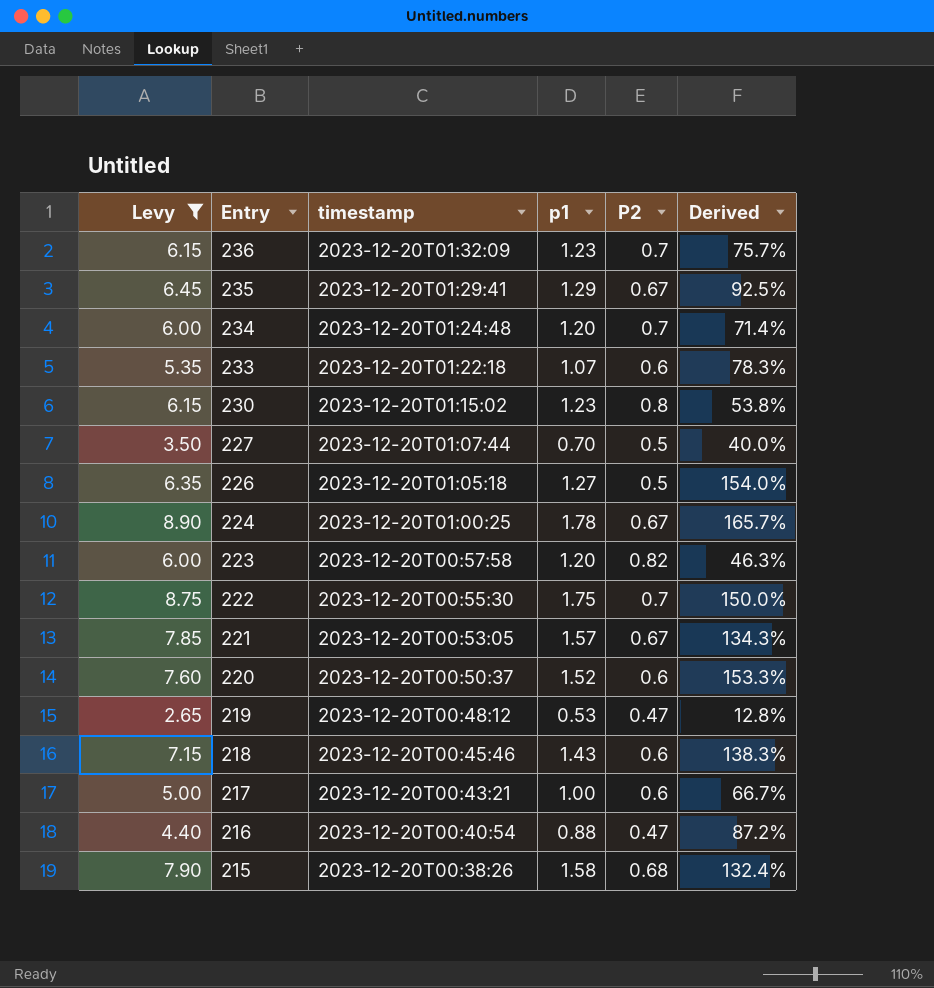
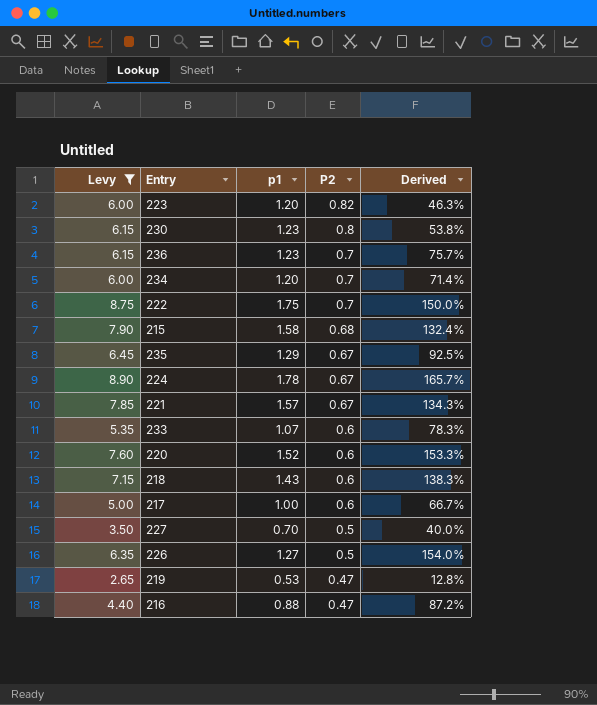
row order: Entry descending -> P2 descending
column timestamp | position: 3 -> none

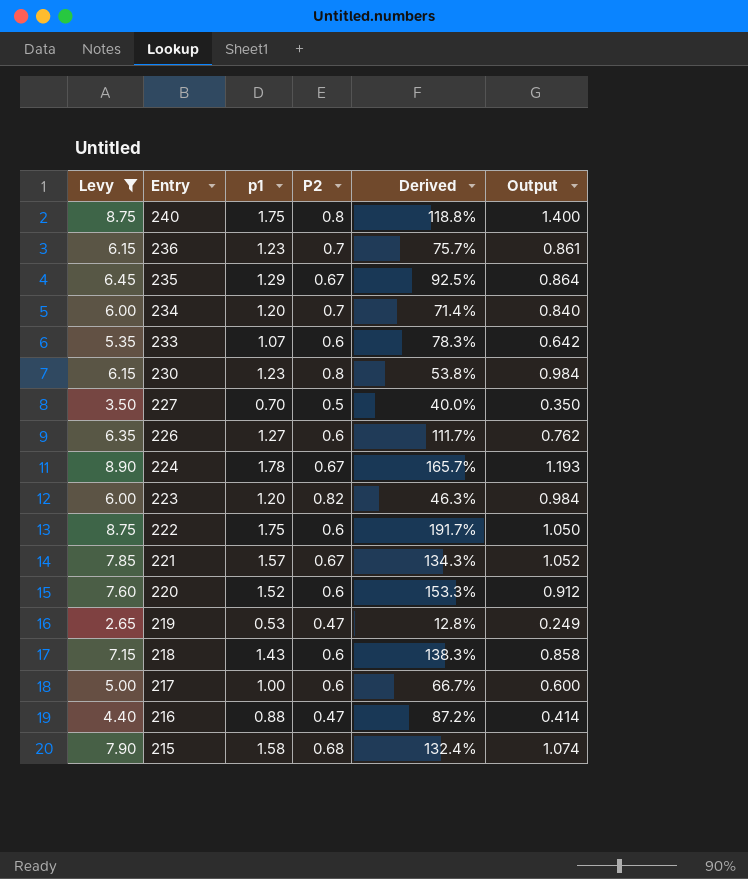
row order: P2 descending -> Entry descending
column Output | formula: none -> [p1] * [P2]
row 240: none -> 8.75 | 1.75 | 0.8 | 118.8% | 1.400
226 | P2: 0.5 -> 0.6
226 | Derived: 154.0% -> 111.7%
222 | P2: 0.7 -> 0.6
222 | Derived: 150.0% -> 191.7%

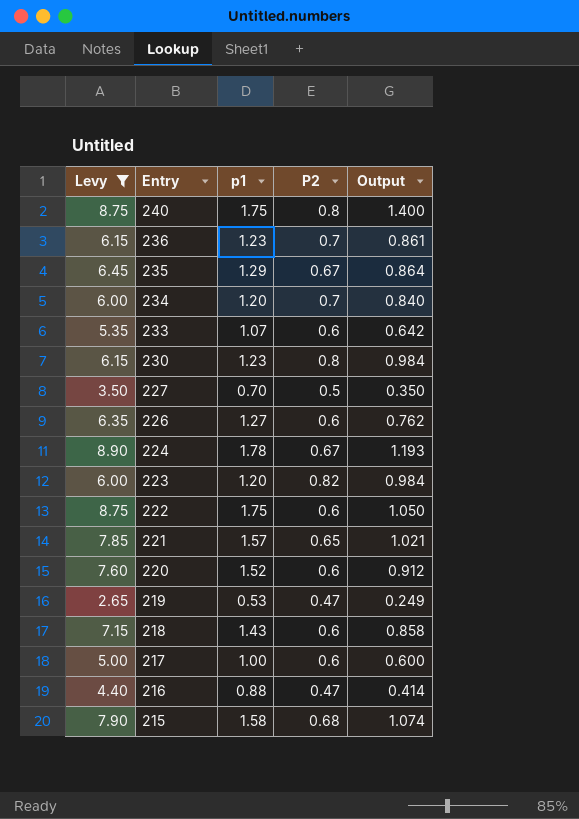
column Derived | formula: ([p1] - [P2]) / [P2] -> none
221 | P2: 0.67 -> 0.65
221 | Output: 1.052 -> 1.021

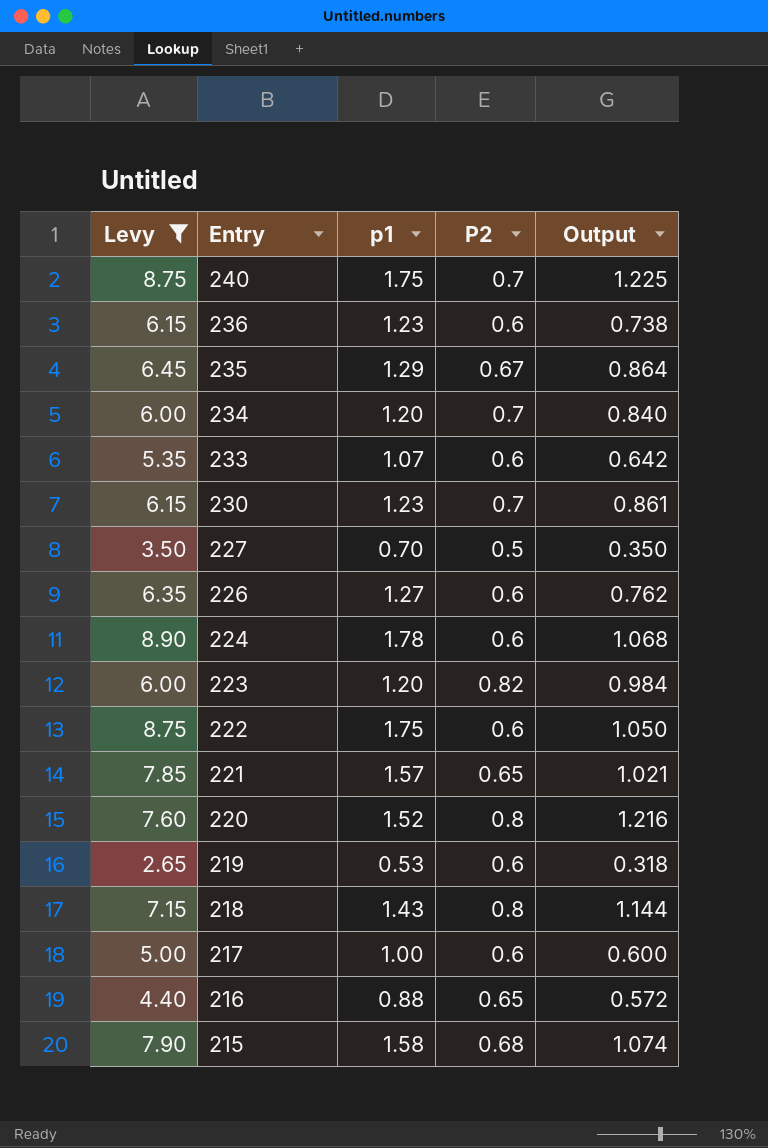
240 | P2: 0.8 -> 0.7
240 | Output: 1.400 -> 1.225
236 | P2: 0.7 -> 0.6
236 | Output: 0.861 -> 0.738
230 | P2: 0.8 -> 0.7
230 | Output: 0.984 -> 0.861
224 | P2: 0.67 -> 0.6
224 | Output: 1.193 -> 1.068
220 | P2: 0.6 -> 0.8
220 | Output: 0.912 -> 1.216
219 | P2: 0.47 -> 0.6
219 | Output: 0.249 -> 0.318
218 | P2: 0.6 -> 0.8
218 | Output: 0.858 -> 1.144
216 | P2: 0.47 -> 0.65
216 | Output: 0.414 -> 0.572

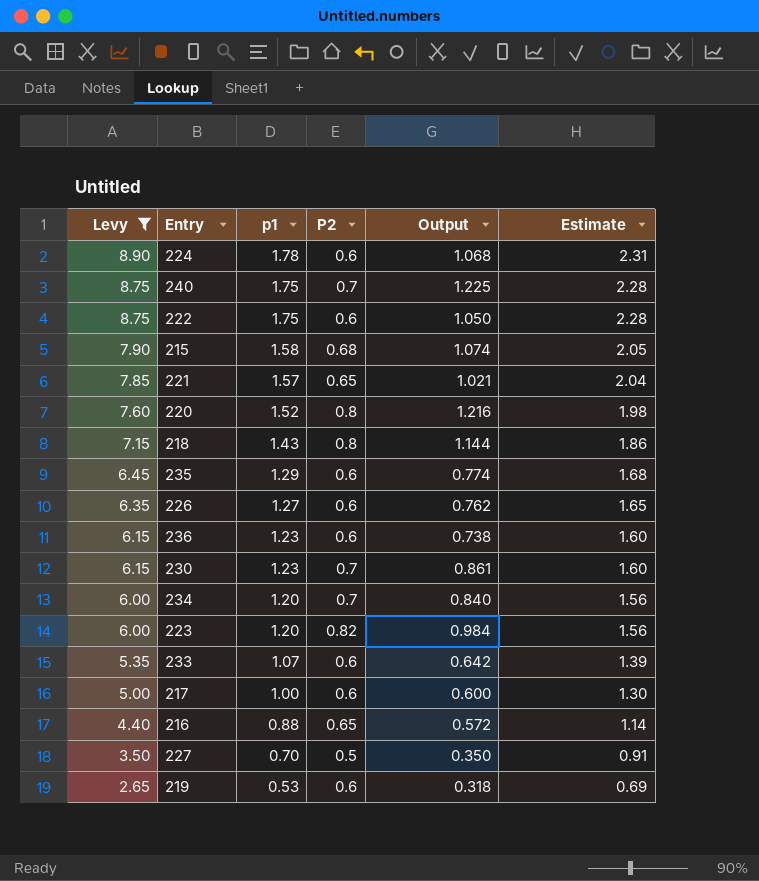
row order: Entry descending -> Levy descending
column Estimate | formula: none -> [p1] * 1.3
235 | P2: 0.67 -> 0.6
235 | Output: 0.864 -> 0.774

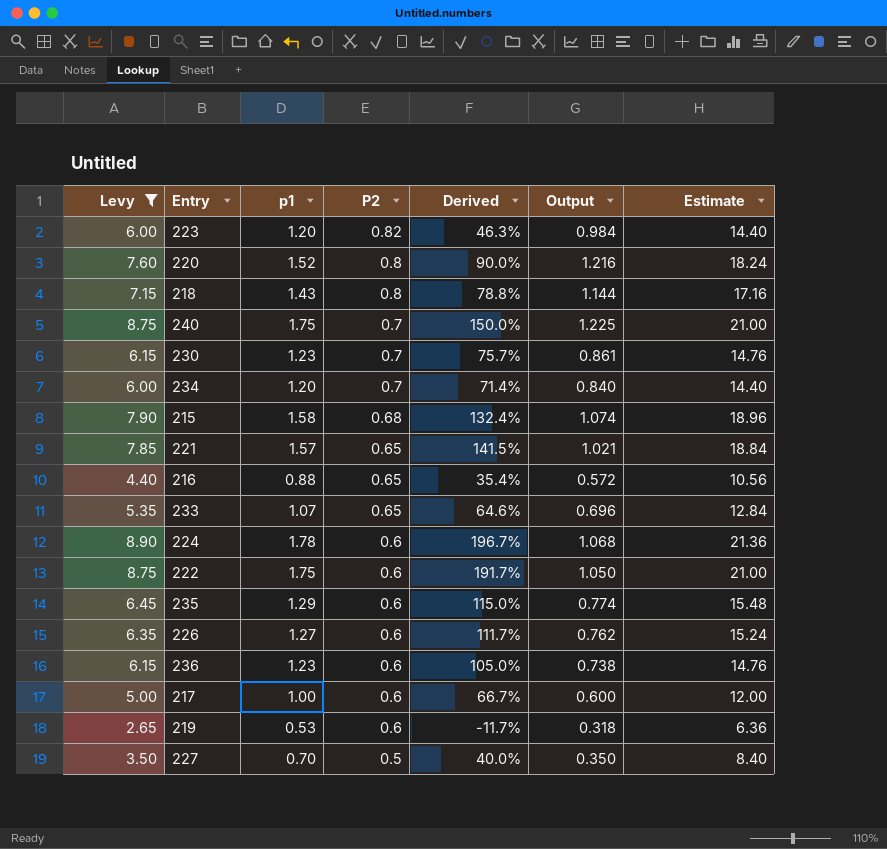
row order: Levy descending -> P2 descending
column Derived | formula: none -> ([p1] - [P2]) / [P2]
column Estimate | formula: [p1] * 1.3 -> [p1] * 12
233 | P2: 0.6 -> 0.65
233 | Output: 0.642 -> 0.696

